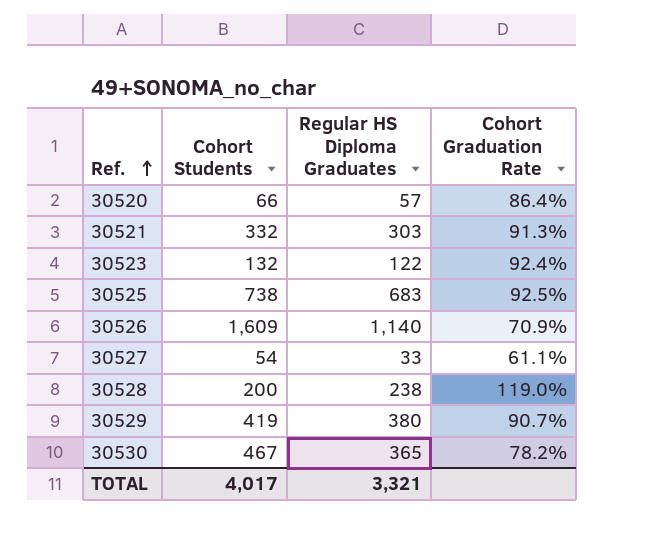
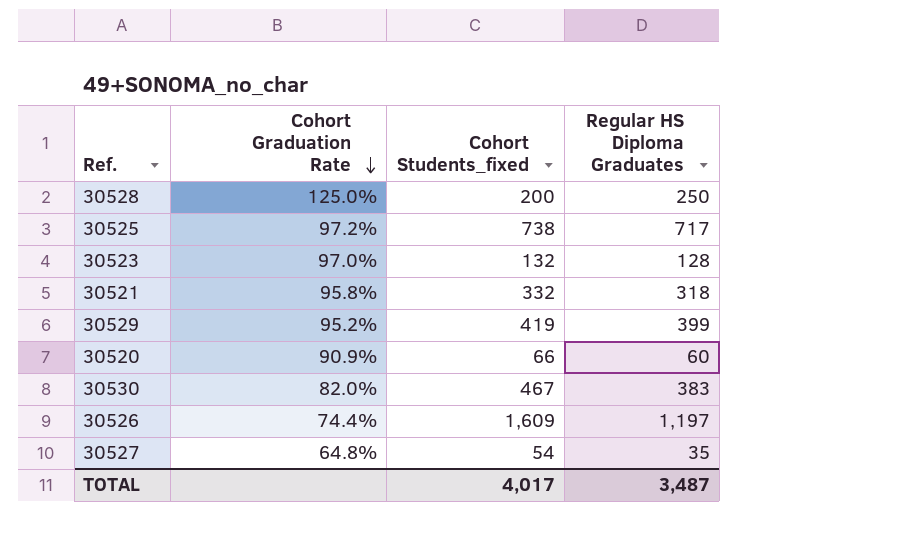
row order: Ref. ascending -> Cohort Graduation Rate descending
column Cohort Graduation Rate | position: 4 -> 2
column name: Cohort Students -> Cohort Students_fixed
30528 | Cohort Graduation Rate: 119.0% -> 125.0%
30528 | Regular HS Diploma Graduates: 238 -> 250
30525 | Cohort Graduation Rate: 92.5% -> 97.2%
30525 | Regular HS Diploma Graduates: 683 -> 717
30523 | Cohort Graduation Rate: 92.4% -> 97.0%
30523 | Regular HS Diploma Graduates: 122 -> 128
30521 | Cohort Graduation Rate: 91.3% -> 95.8%
30521 | Regular HS Diploma Graduates: 303 -> 318
30529 | Cohort Graduation Rate: 90.7% -> 95.2%
30529 | Regular HS Diploma Graduates: 380 -> 399
30520 | Cohort Graduation Rate: 86.4% -> 90.9%
30520 | Regular HS Diploma Graduates: 57 -> 60
30530 | Cohort Graduation Rate: 78.2% -> 82.0%
30530 | Regular HS Diploma Graduates: 365 -> 383
30526 | Cohort Graduation Rate: 70.9% -> 74.4%
30526 | Regular HS Diploma Graduates: 1,140 -> 1,197
30527 | Cohort Graduation Rate: 61.1% -> 64.8%
30527 | Regular HS Diploma Graduates: 33 -> 35
TOTAL | Regular HS Diploma Graduates: 3,321 -> 3,487

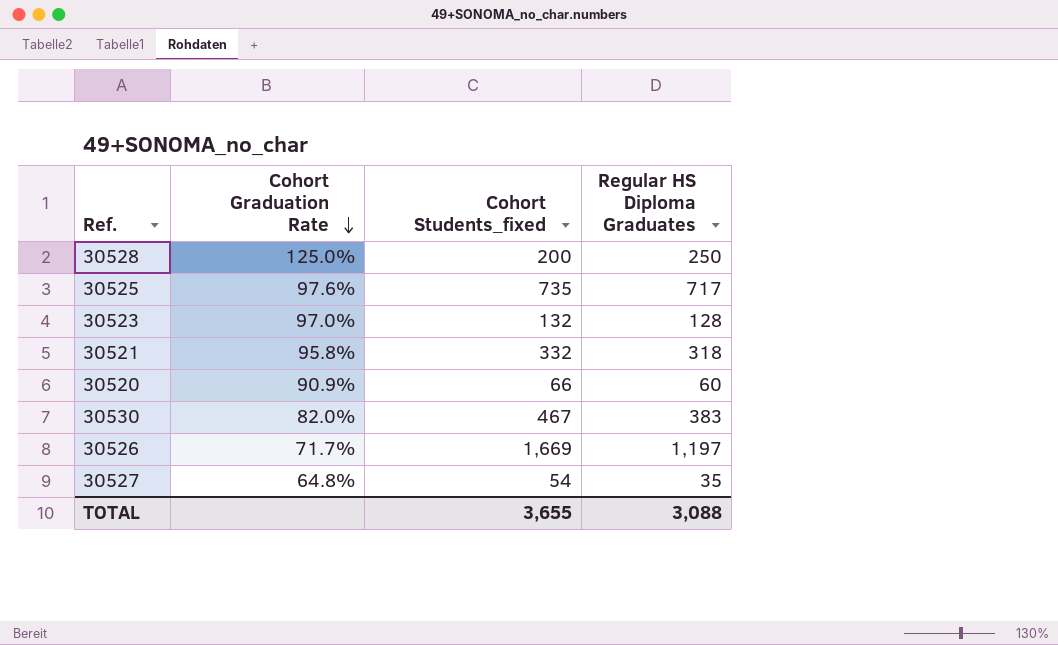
row 30529: 95.2% | 419 | 399 -> none
30525 | Cohort Graduation Rate: 97.2% -> 97.6%
30525 | Cohort Students_fixed: 738 -> 735
30526 | Cohort Graduation Rate: 74.4% -> 71.7%
30526 | Cohort Students_fixed: 1,609 -> 1,669
TOTAL | Cohort Students_fixed: 4,017 -> 3,655
TOTAL | Regular HS Diploma Graduates: 3,487 -> 3,088

